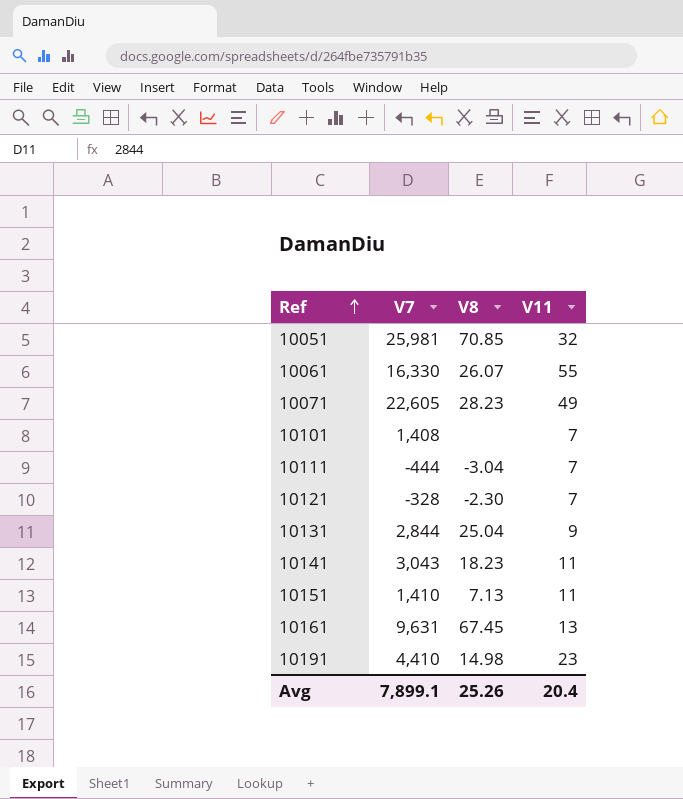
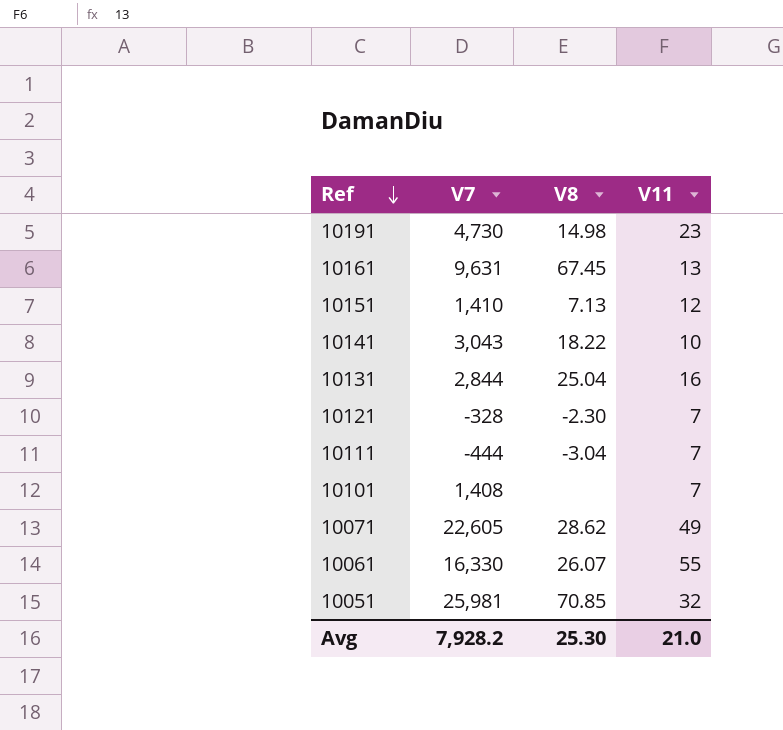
row order: Ref ascending -> Ref descending
10191 | V7: 4,410 -> 4,730
10151 | V11: 11 -> 12
10141 | V8: 18.23 -> 18.22
10141 | V11: 11 -> 10
10131 | V11: 9 -> 16
10071 | V8: 28.23 -> 28.62
Avg | V7: 7,899.1 -> 7,928.2
Avg | V8: 25.26 -> 25.30
Avg | V11: 20.4 -> 21.0

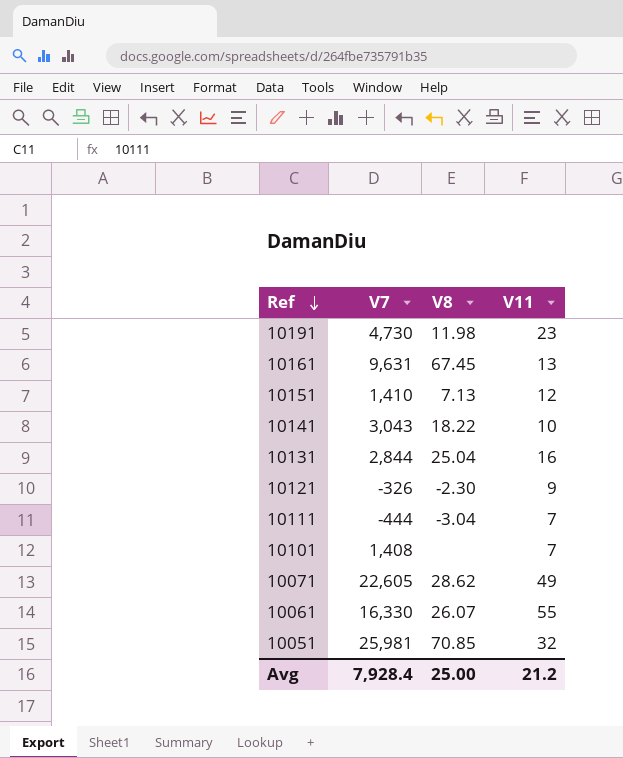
10191 | V8: 14.98 -> 11.98
10121 | V7: -328 -> -326
10121 | V11: 7 -> 9
Avg | V7: 7,928.2 -> 7,928.4
Avg | V8: 25.30 -> 25.00
Avg | V11: 21.0 -> 21.2

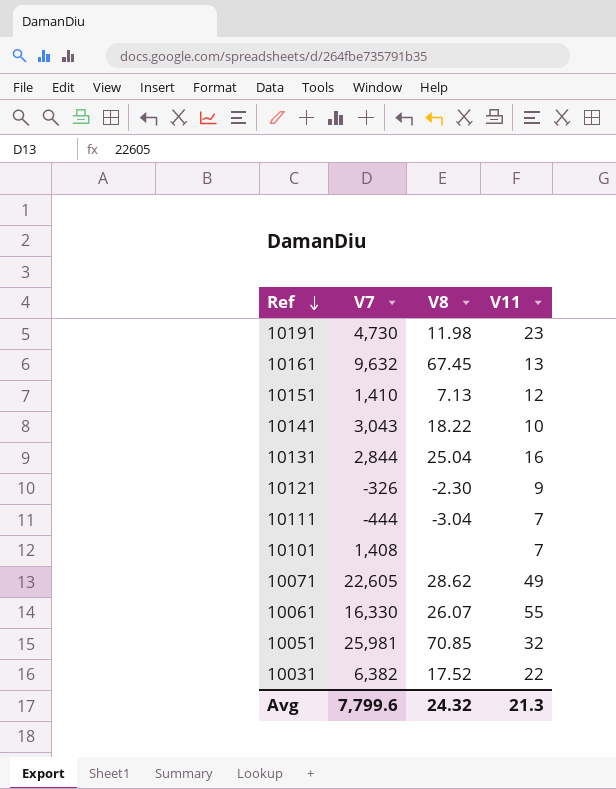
10161 | V7: 9,631 -> 9,632
row 10031: none -> 6,382 | 17.52 | 22
Avg | V7: 7,928.4 -> 7,799.6
Avg | V8: 25.00 -> 24.32
Avg | V11: 21.2 -> 21.3

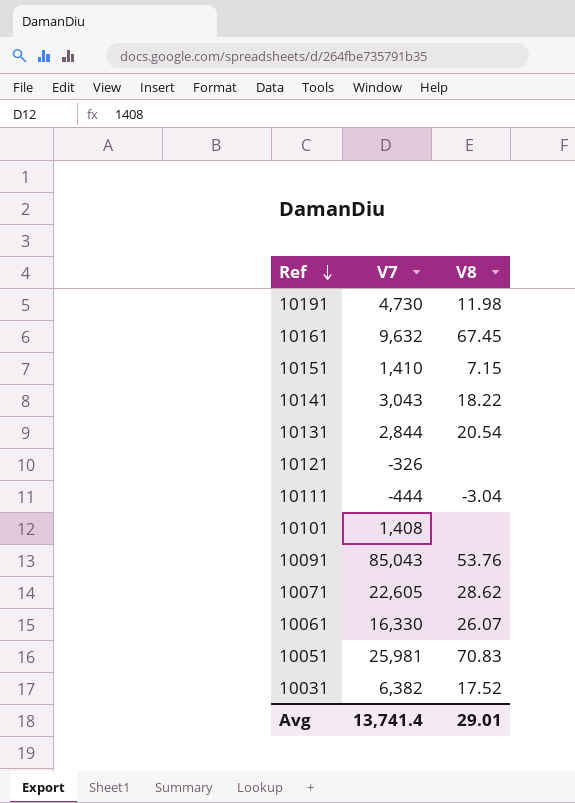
column V11 | position: 4 -> none
10151 | V8: 7.13 -> 7.15
10131 | V8: 25.04 -> 20.54
10121 | V8: -2.30 -> none
row 10091: none -> 85,043 | 53.76
10051 | V8: 70.85 -> 70.83
Avg | V7: 7,799.6 -> 13,741.4
Avg | V8: 24.32 -> 29.01

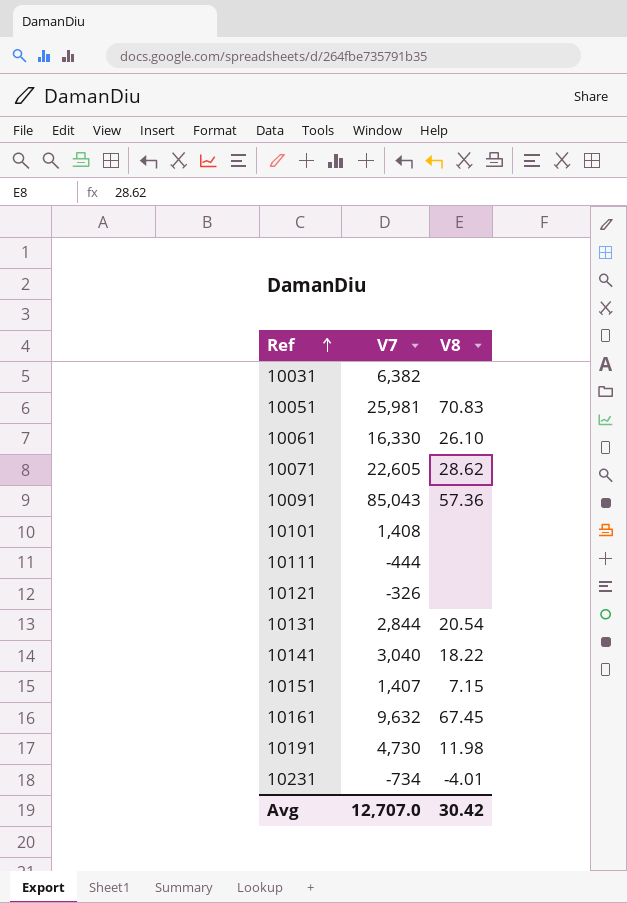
row order: Ref descending -> Ref ascending
10031 | V8: 17.52 -> none
10061 | V8: 26.07 -> 26.10
10091 | V8: 53.76 -> 57.36
10111 | V8: -3.04 -> none
10141 | V7: 3,043 -> 3,040
10151 | V7: 1,410 -> 1,407
row 10231: none -> -734 | -4.01
Avg | V7: 13,741.4 -> 12,707.0
Avg | V8: 29.01 -> 30.42

